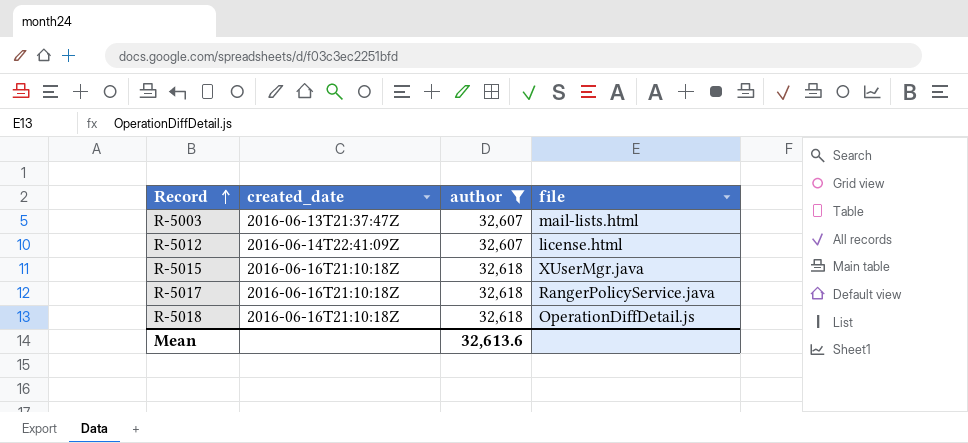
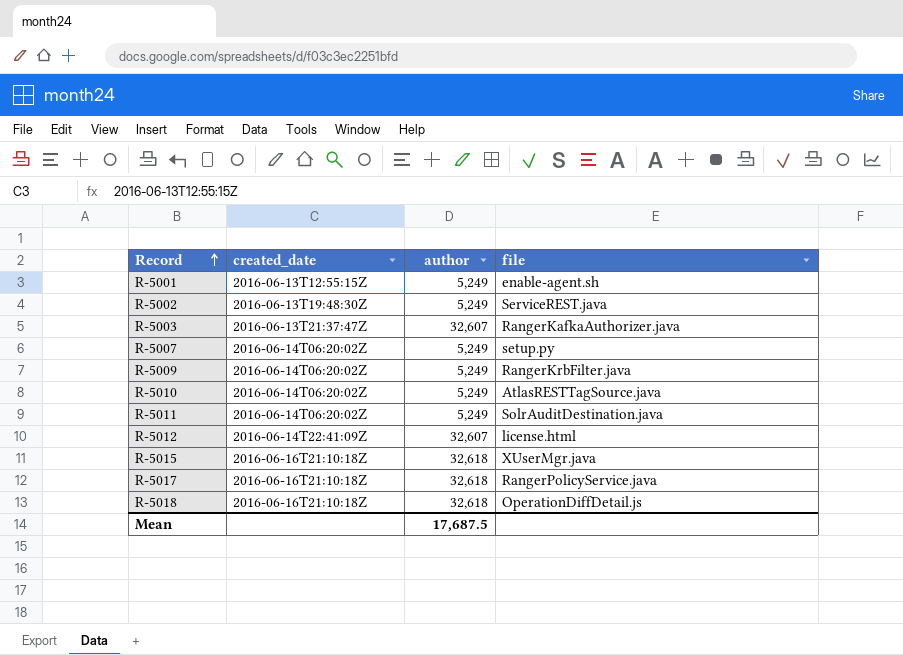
filter: author != 5,249 -> none
R-5003 | file: mail-lists.html -> RangerKafkaAuthorizer.java
Mean | author: 32,613.6 -> 17,687.5

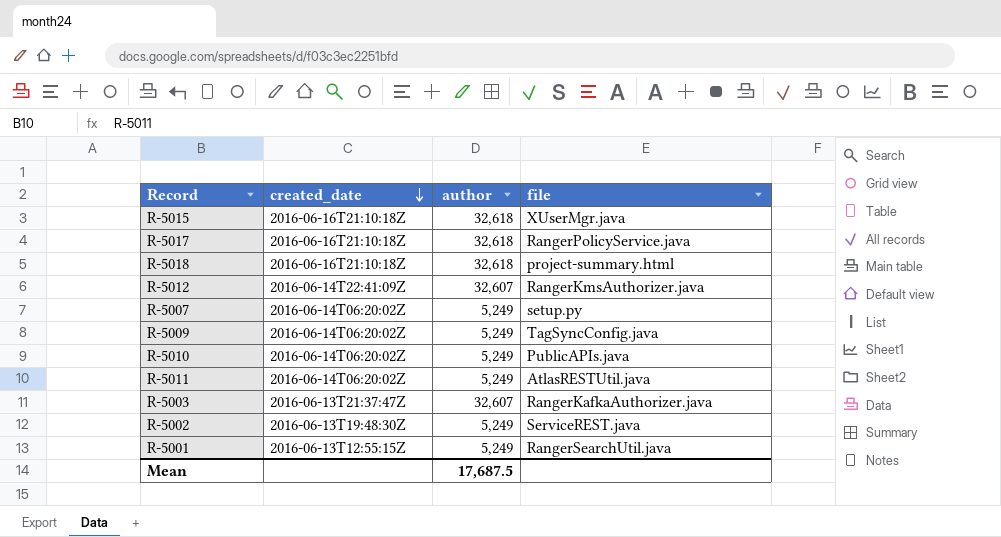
row order: Record ascending -> created_date descending
R-5018 | file: OperationDiffDetail.js -> project-summary.html
R-5012 | file: license.html -> RangerKmsAuthorizer.java
R-5009 | file: RangerKrbFilter.java -> TagSyncConfig.java
R-5010 | file: AtlasRESTTagSource.java -> PublicAPIs.java
R-5011 | file: SolrAuditDestination.java -> AtlasRESTUtil.java
R-5001 | file: enable-agent.sh -> RangerSearchUtil.java

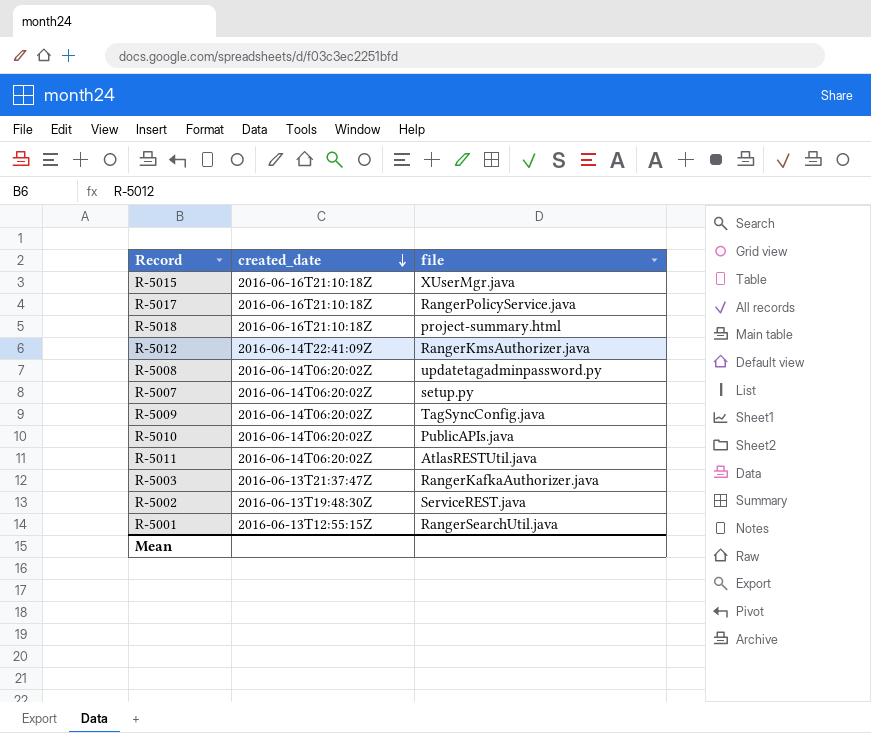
column author | position: 3 -> none
row R-5008: none -> 2016-06-14T06:20:02Z | updatetagadminpassword.py

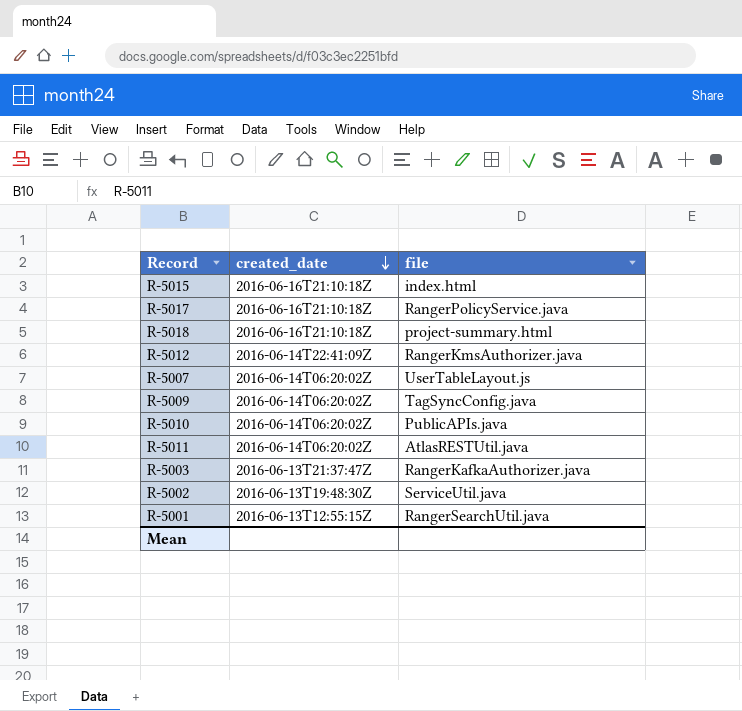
row R-5008: 2016-06-14T06:20:02Z | updatetagadminpassword.py -> none
R-5015 | file: XUserMgr.java -> index.html
R-5007 | file: setup.py -> UserTableLayout.js
R-5002 | file: ServiceREST.java -> ServiceUtil.java

